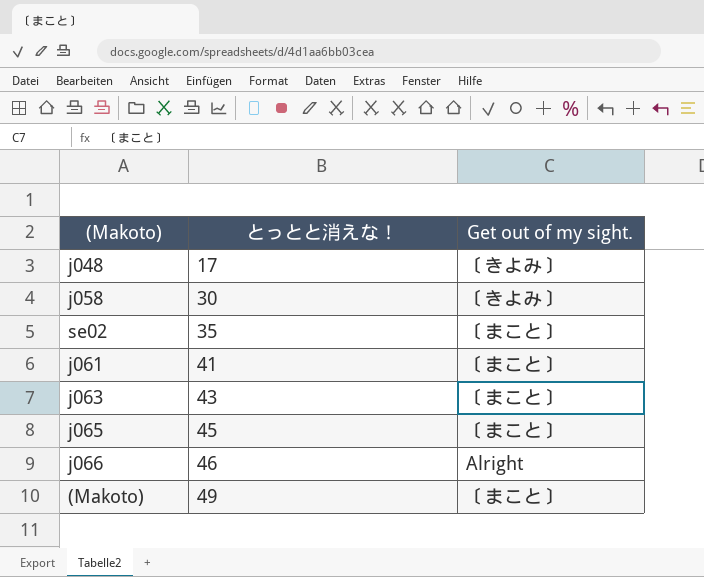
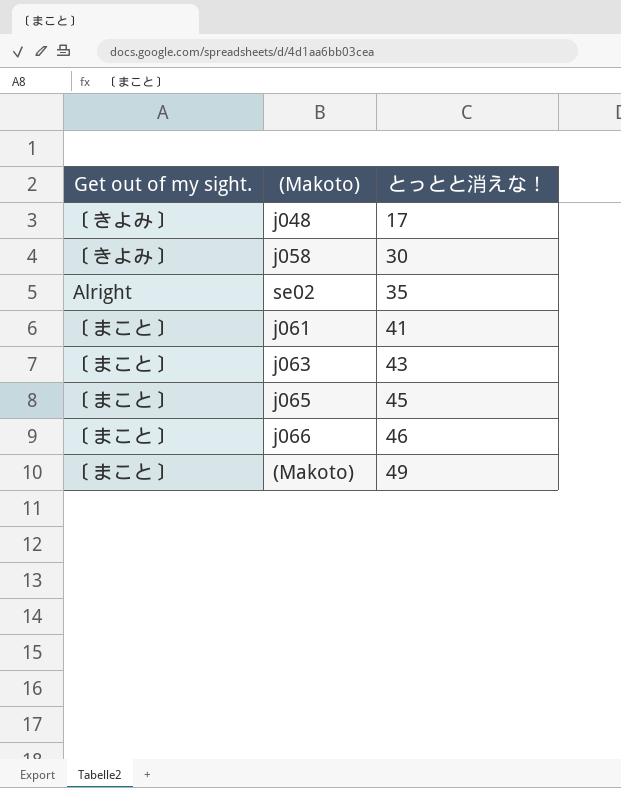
column Get out of my sight. | position: 3 -> 1
se02 | Get out of my sight.: 〔まこと〕 -> Alright
j066 | Get out of my sight.: Alright -> 〔まこと〕

